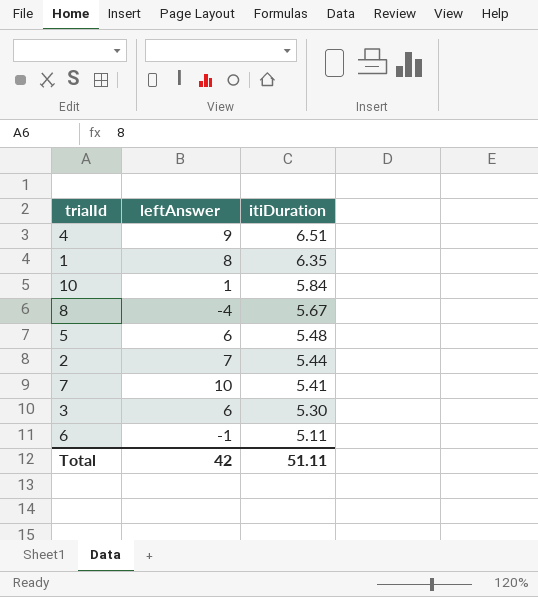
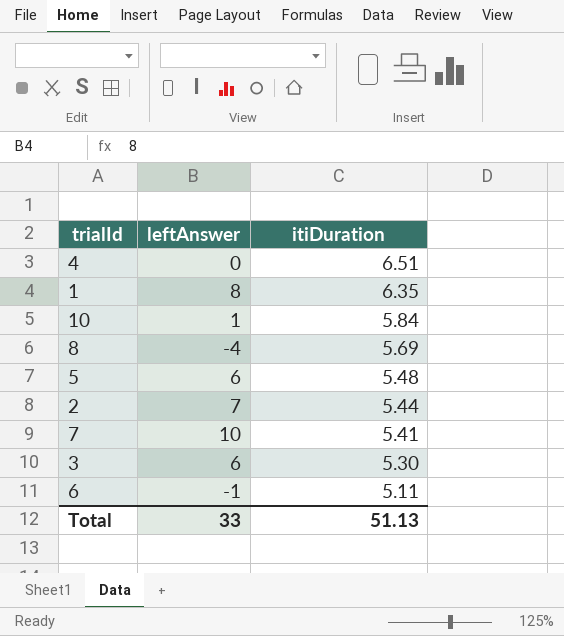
4 | leftAnswer: 9 -> 0
8 | itiDuration: 5.67 -> 5.69
Total | leftAnswer: 42 -> 33
Total | itiDuration: 51.11 -> 51.13

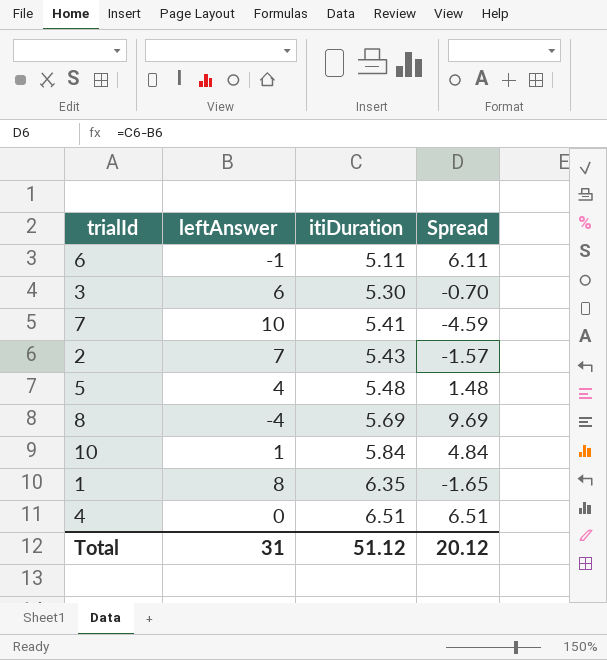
row order: itiDuration descending -> itiDuration ascending
column Spread | formula: none -> [itiDuration] - [leftAnswer]
2 | itiDuration: 5.44 -> 5.43
5 | leftAnswer: 6 -> 4
Total | leftAnswer: 33 -> 31
Total | itiDuration: 51.13 -> 51.12

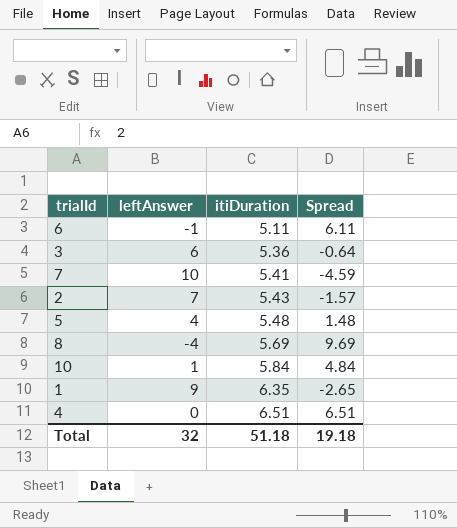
3 | itiDuration: 5.30 -> 5.36
3 | Spread: -0.70 -> -0.64
1 | leftAnswer: 8 -> 9
1 | Spread: -1.65 -> -2.65
Total | leftAnswer: 31 -> 32
Total | itiDuration: 51.12 -> 51.18
Total | Spread: 20.12 -> 19.18

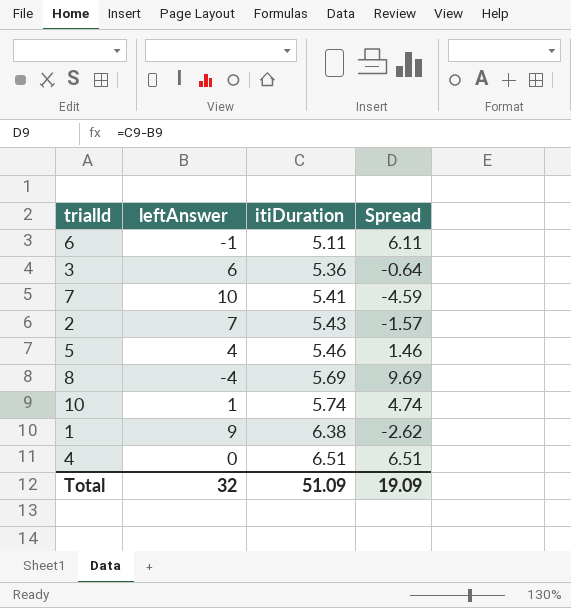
5 | itiDuration: 5.48 -> 5.46
5 | Spread: 1.48 -> 1.46
10 | itiDuration: 5.84 -> 5.74
10 | Spread: 4.84 -> 4.74
1 | itiDuration: 6.35 -> 6.38
1 | Spread: -2.65 -> -2.62
Total | itiDuration: 51.18 -> 51.09
Total | Spread: 19.18 -> 19.09

